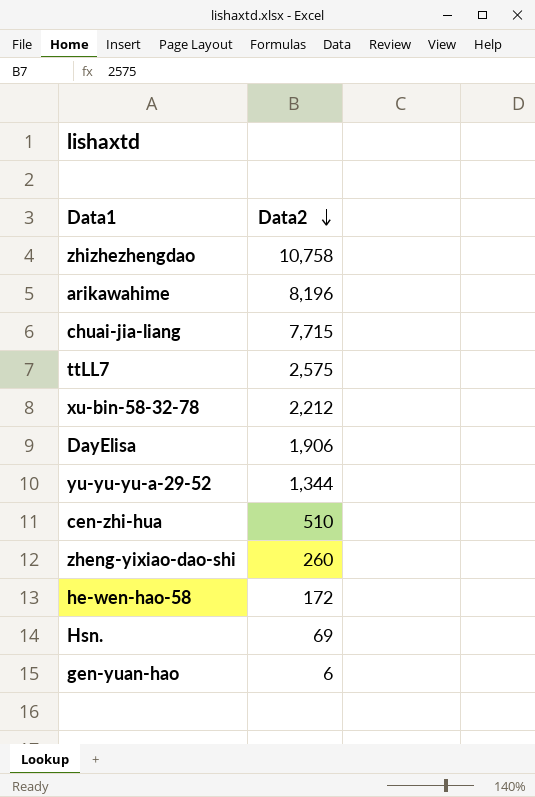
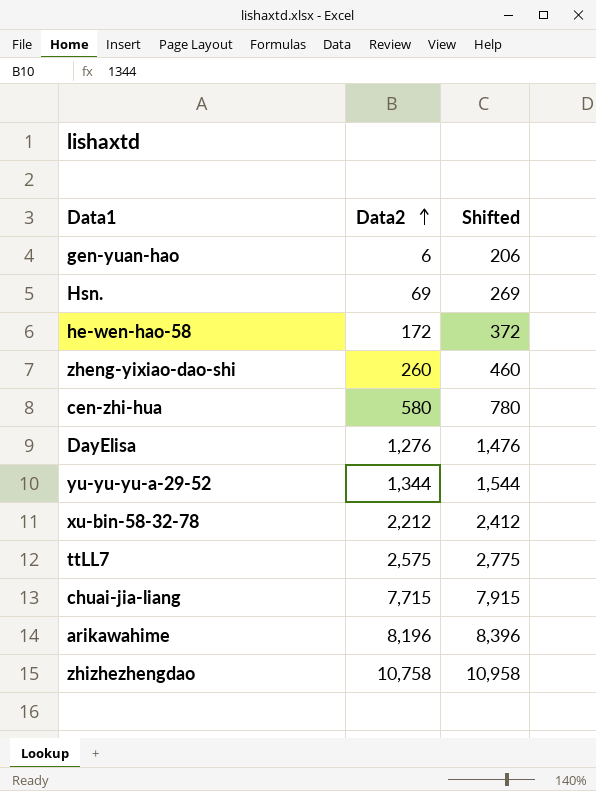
row order: Data2 descending -> Data2 ascending
column Shifted | formula: none -> [Data2] + 200
cen-zhi-hua | Data2: 510 -> 580
DayElisa | Data2: 1,906 -> 1,276

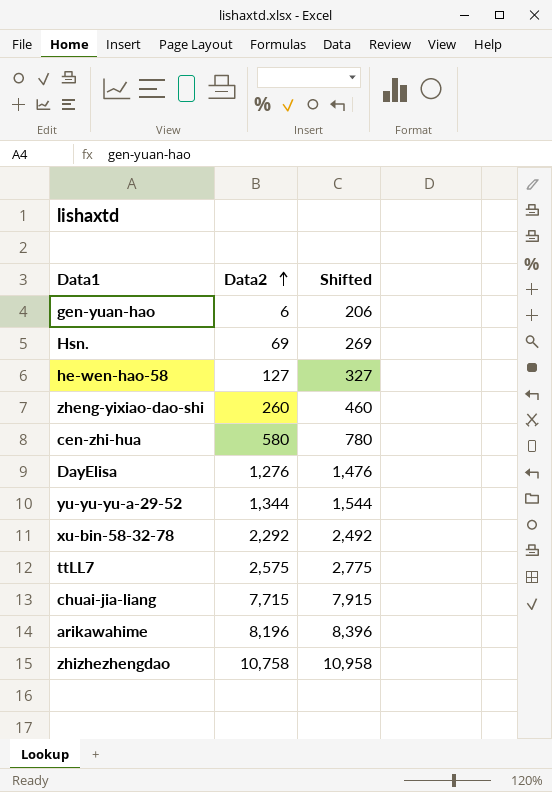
he-wen-hao-58 | Data2: 172 -> 127
he-wen-hao-58 | Shifted: 372 -> 327
xu-bin-58-32-78 | Data2: 2,212 -> 2,292
xu-bin-58-32-78 | Shifted: 2,412 -> 2,492

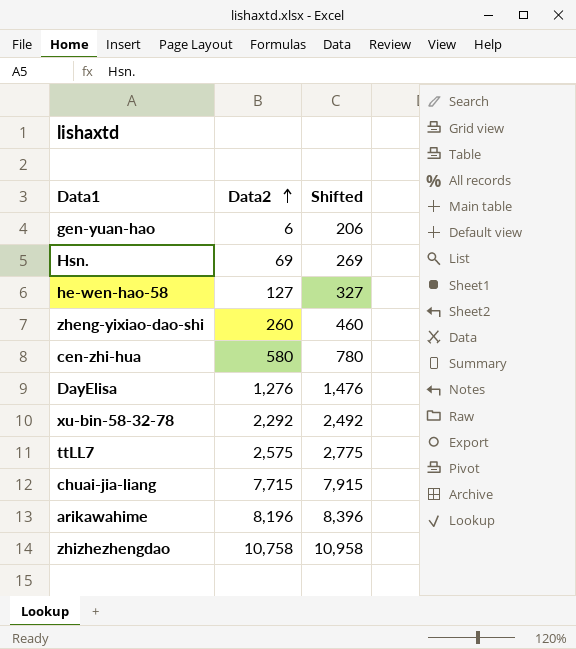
row yu-yu-yu-a-29-52: 1,344 | 1,544 -> none

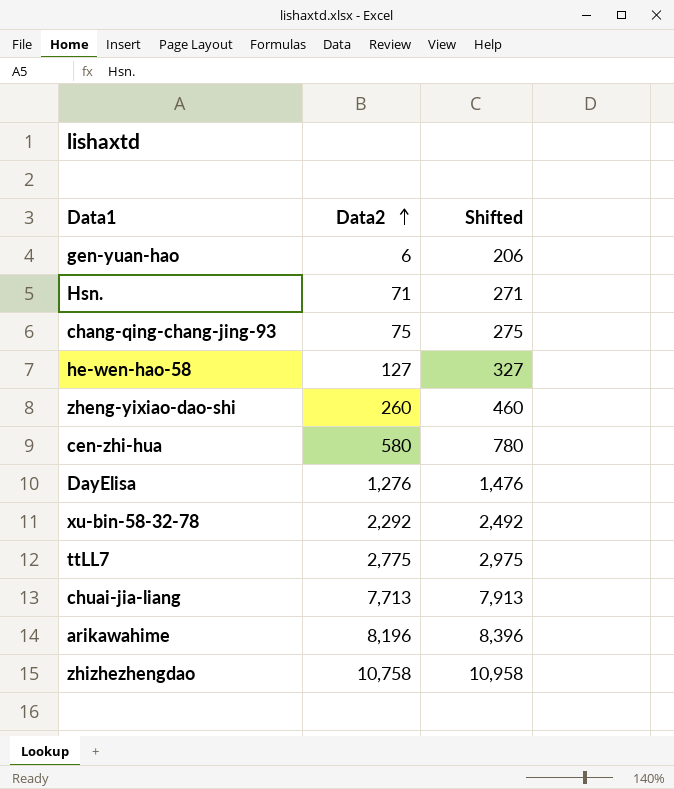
Hsn. | Data2: 69 -> 71
Hsn. | Shifted: 269 -> 271
row chang-qing-chang-jing-93: none -> 75 | 275
ttLL7 | Data2: 2,575 -> 2,775
ttLL7 | Shifted: 2,775 -> 2,975
chuai-jia-liang | Data2: 7,715 -> 7,713
chuai-jia-liang | Shifted: 7,915 -> 7,913

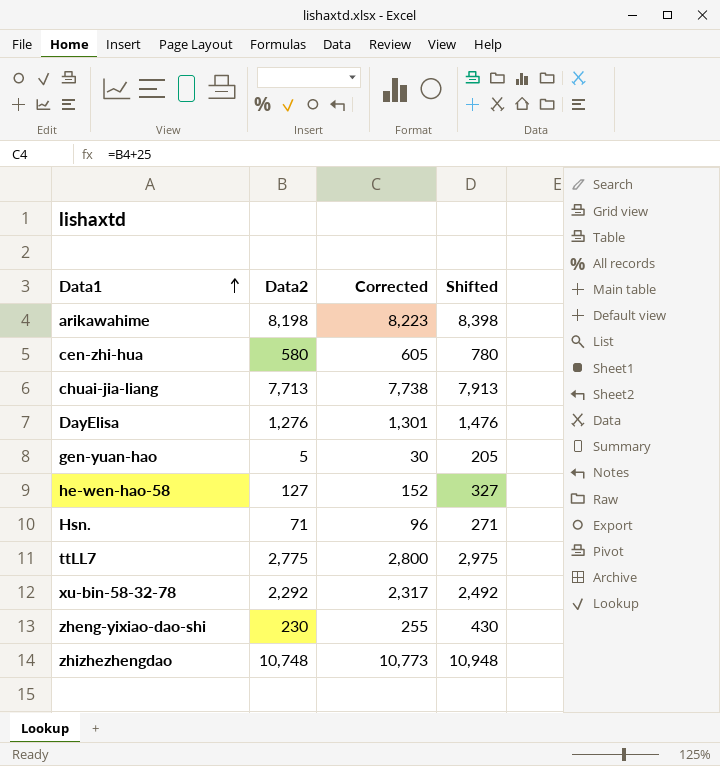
row order: Data2 ascending -> Data1 ascending
column Corrected | formula: none -> [Data2] + 25
row chang-qing-chang-jing-93: 75 | 275 -> none
arikawahime | Data2: 8,196 -> 8,198
arikawahime | Shifted: 8,396 -> 8,398
gen-yuan-hao | Data2: 6 -> 5
gen-yuan-hao | Shifted: 206 -> 205
zheng-yixiao-dao-shi | Data2: 260 -> 230
zheng-yixiao-dao-shi | Shifted: 460 -> 430
zhizhezhengdao | Data2: 10,758 -> 10,748
zhizhezhengdao | Shifted: 10,958 -> 10,948

